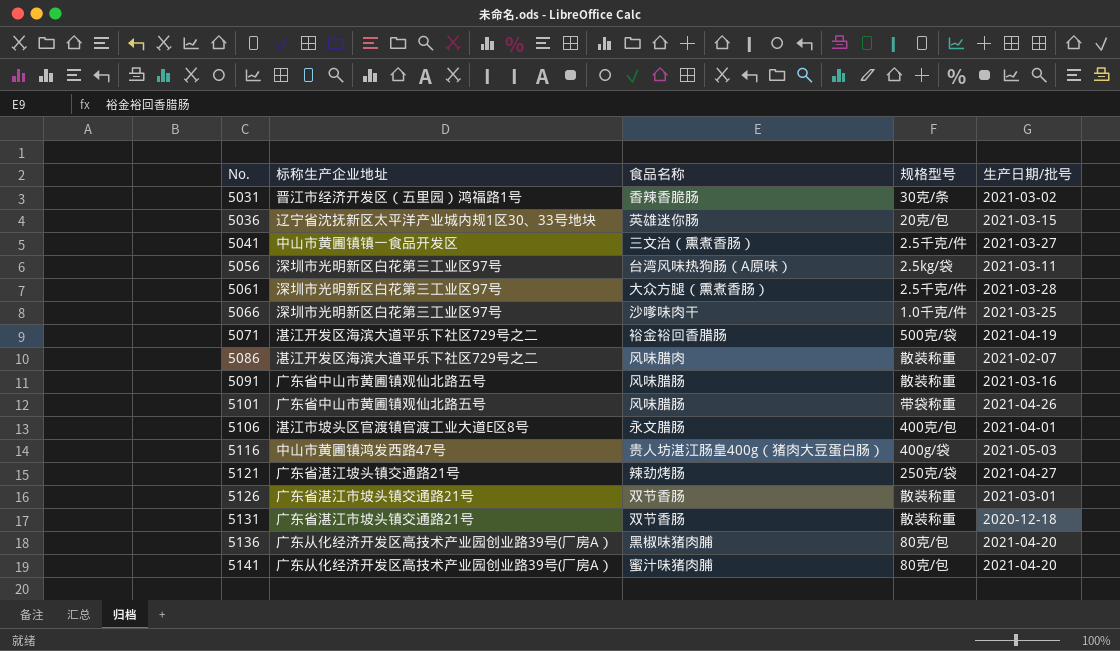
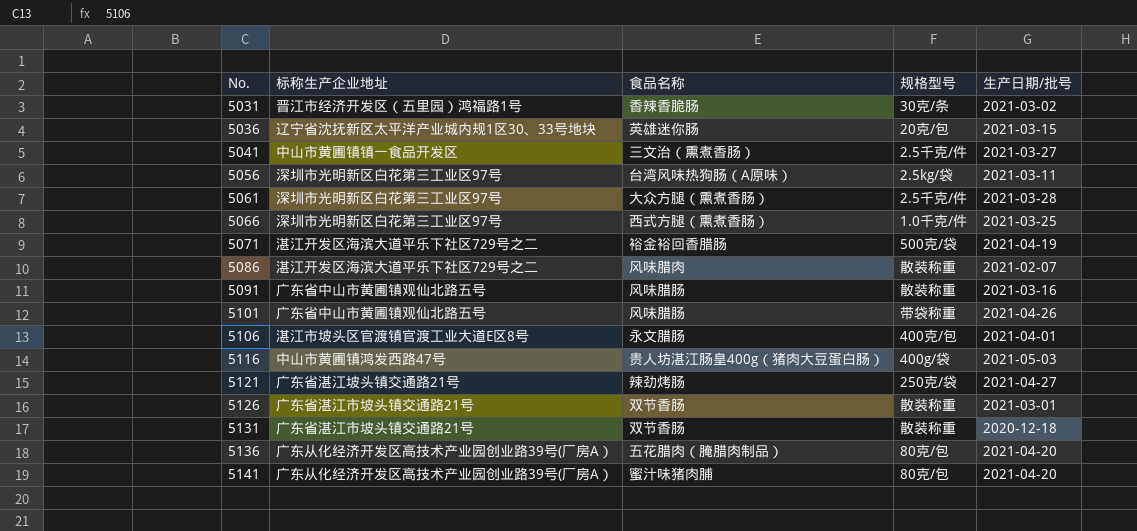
5066 | 食品名称: 沙嗲味肉干 -> 西式方腿（熏煮香肠）
5136 | 食品名称: 黑椒味猪肉脯 -> 五花腊肉（腌腊肉制品）

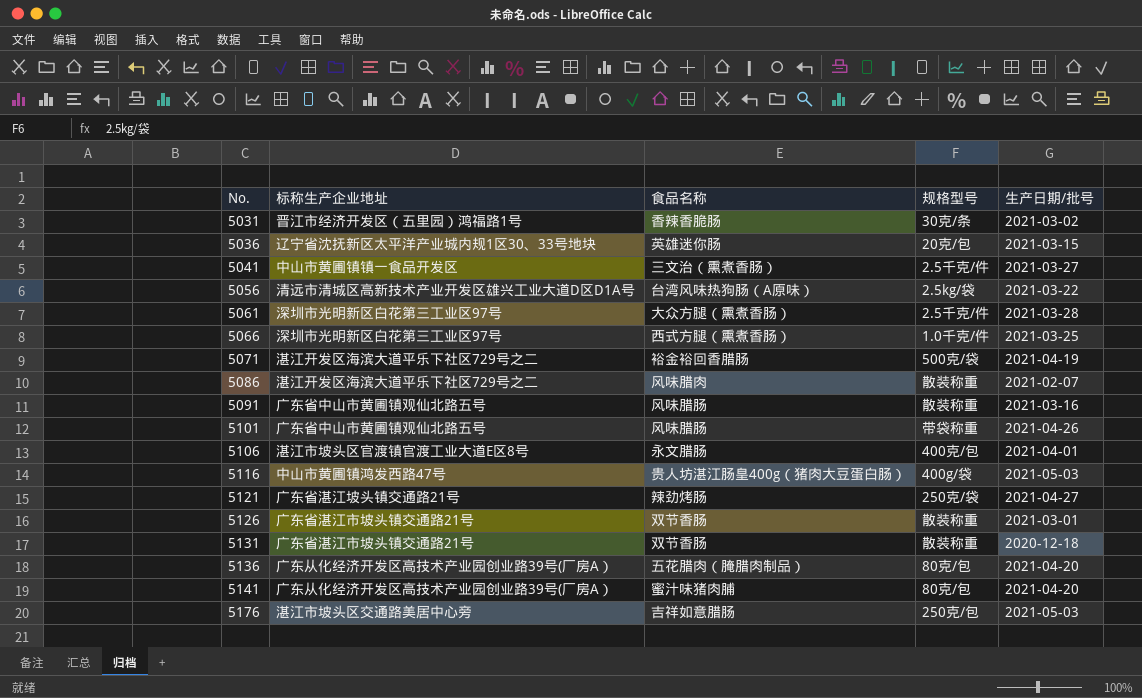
5056 | 标称生产企业地址: 深圳市光明新区白花第三工业区97号 -> 清远市清城区高新技术产业开发区雄兴工业大道D区D1A号
5056 | 生产日期/批号: 2021-03-11 -> 2021-03-22
row 5176: none -> 湛江市坡头区交通路美居中心旁 | 吉祥如意腊肠 | 250克/包 | 2021-05-03

